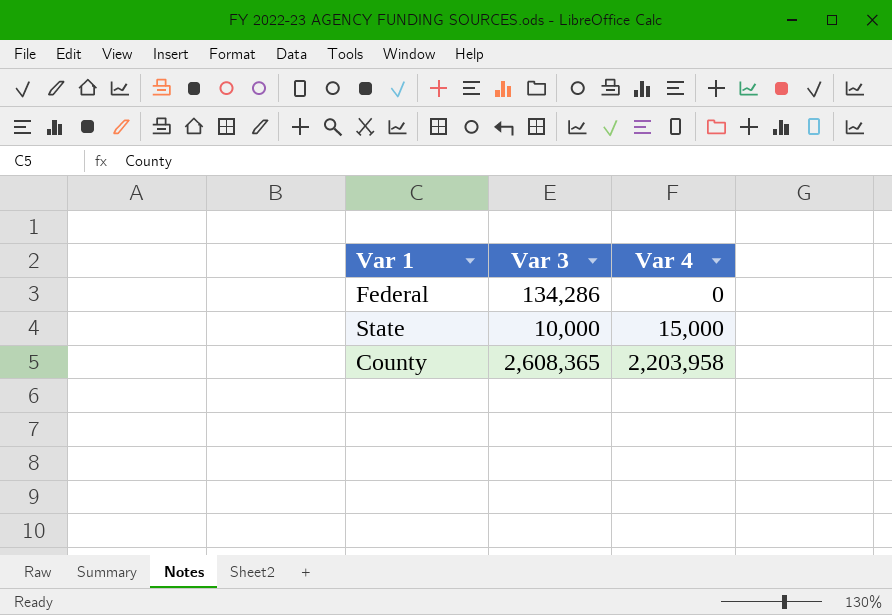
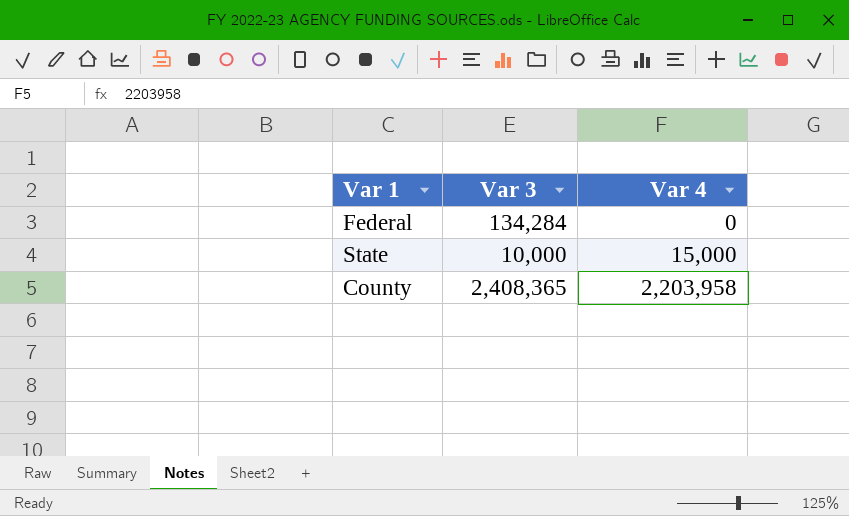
Federal | Var 3: 134,286 -> 134,284
County | Var 3: 2,608,365 -> 2,408,365

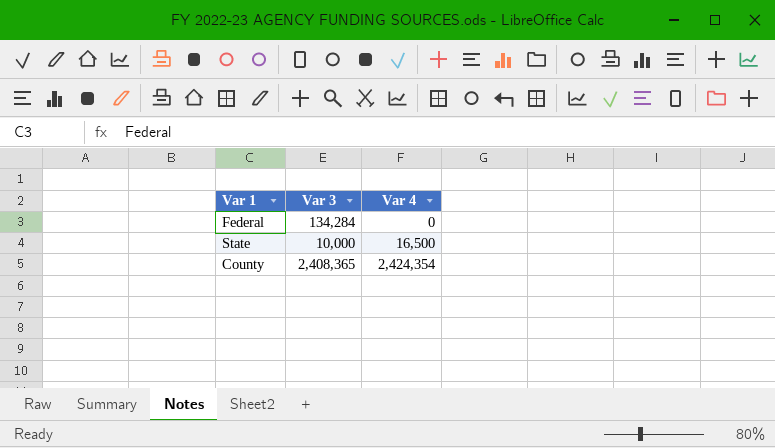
State | Var 4: 15,000 -> 16,500
County | Var 4: 2,203,958 -> 2,424,354

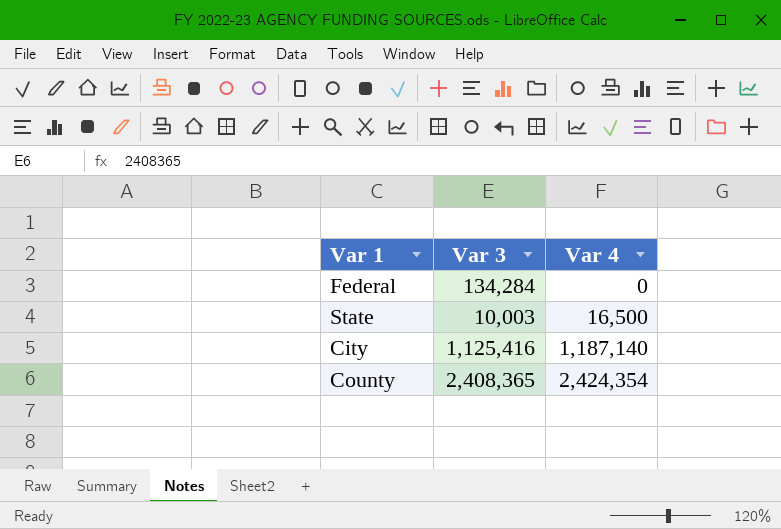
State | Var 3: 10,000 -> 10,003
row City: none -> 1,125,416 | 1,187,140

